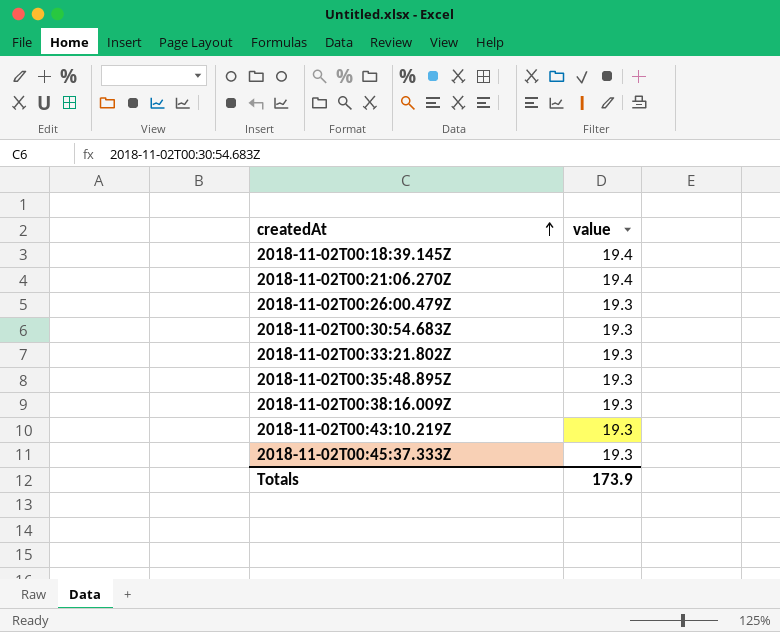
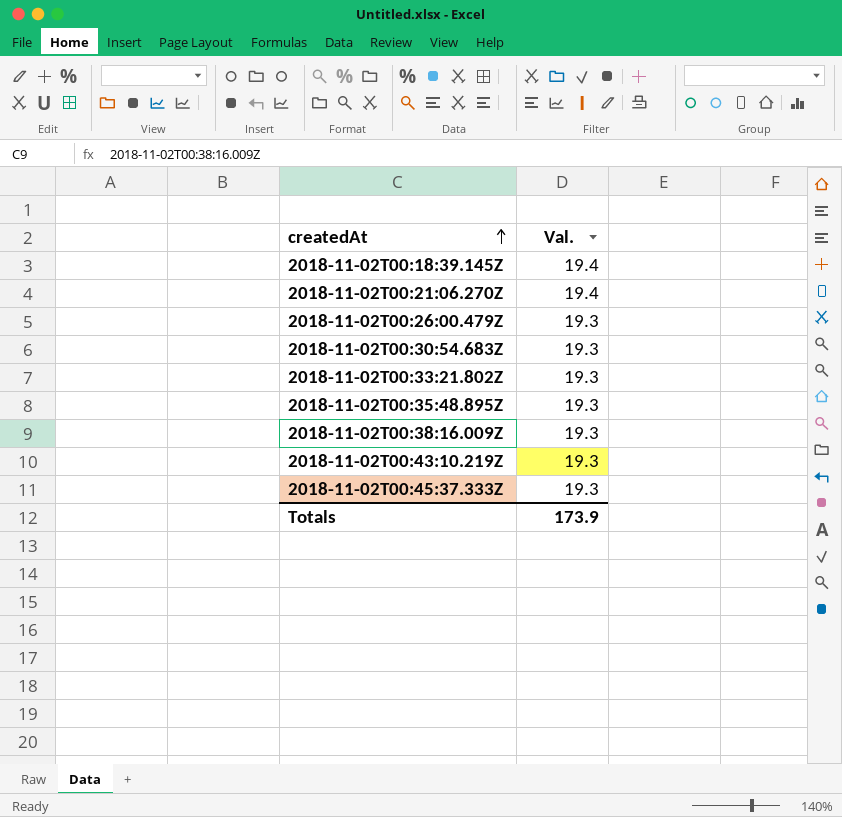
column name: value -> Val.

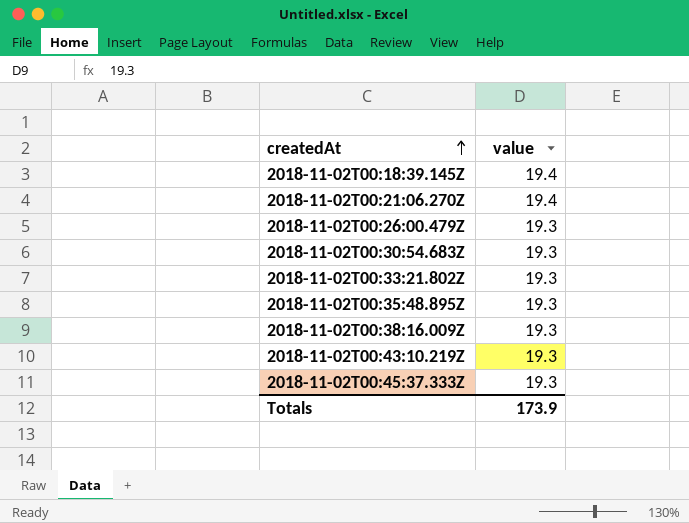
column name: Val. -> value

